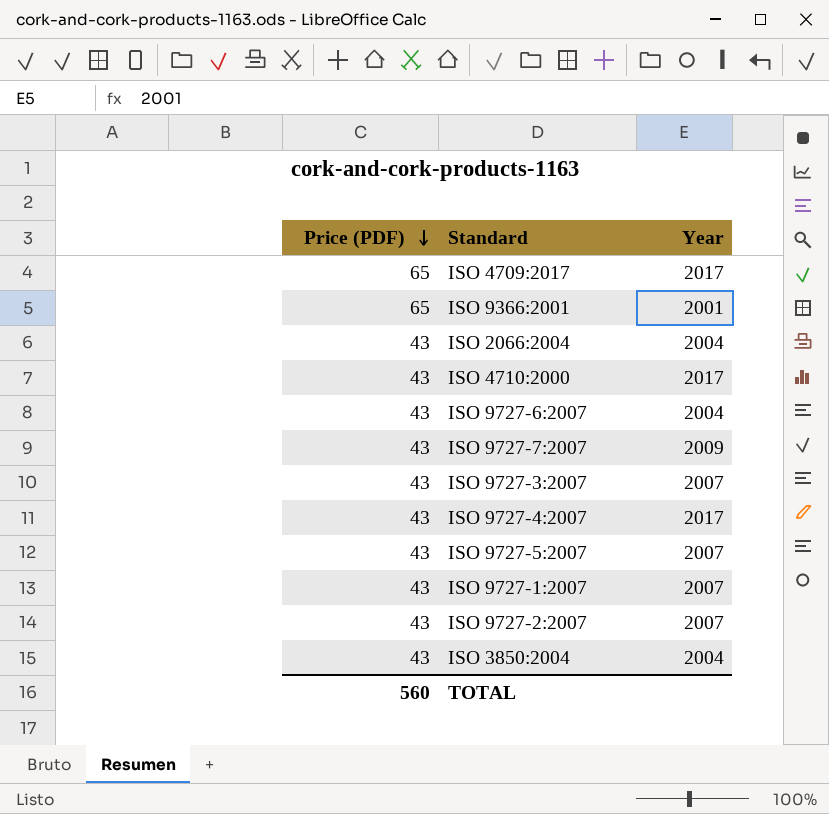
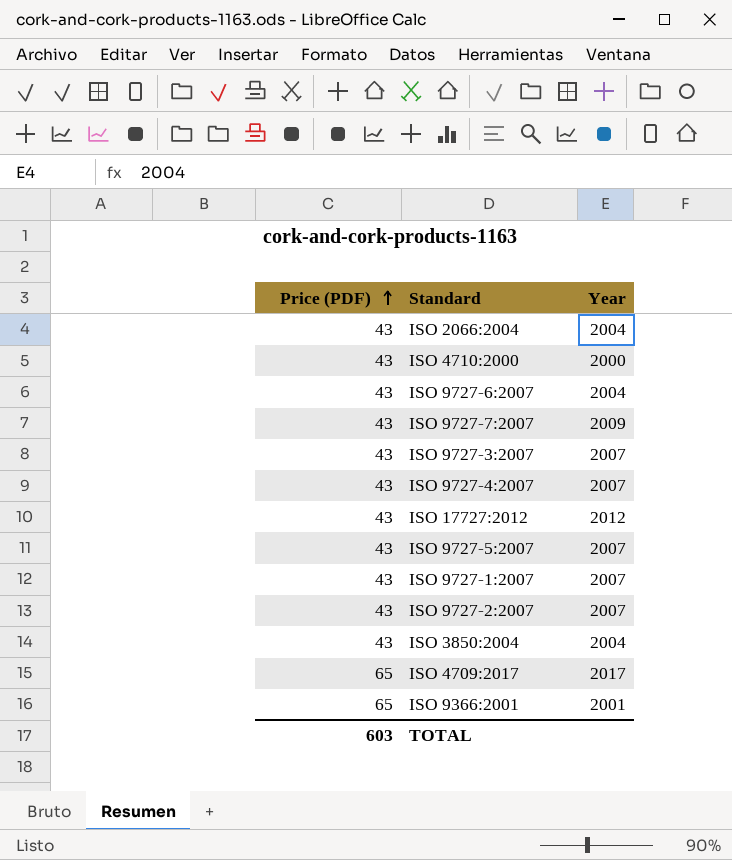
row order: Price (PDF) descending -> Price (PDF) ascending
ISO 4710:2000 | Year: 2017 -> 2000
ISO 9727-4:2007 | Year: 2017 -> 2007
row ISO 17727:2012: none -> 43 | 2012
TOTAL | Price (PDF): 560 -> 603

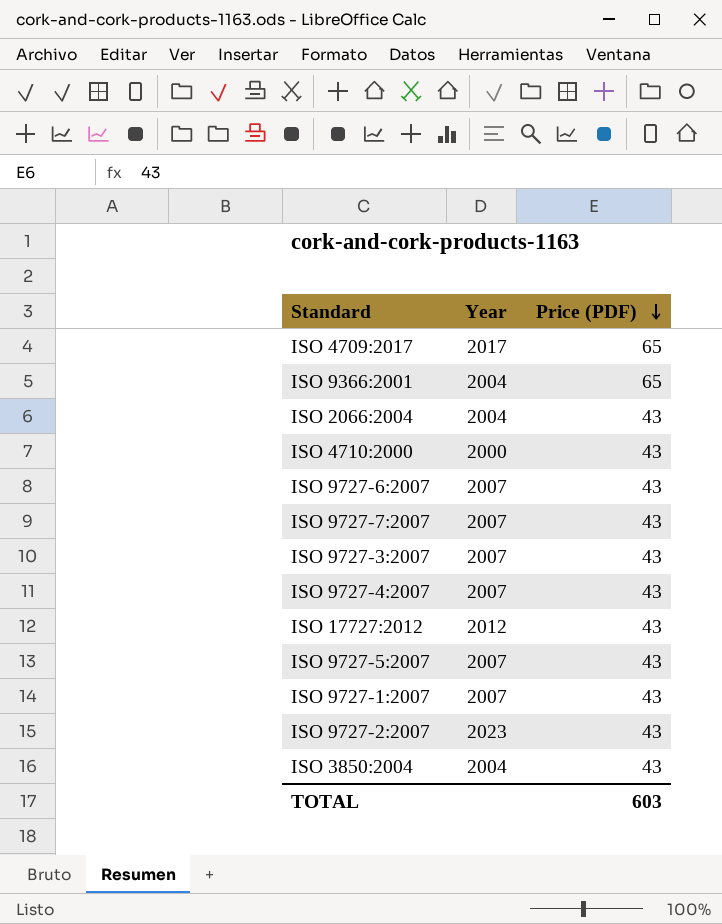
row order: Price (PDF) ascending -> Price (PDF) descending
column Price (PDF) | position: 1 -> 3
ISO 9366:2001 | Year: 2001 -> 2004
ISO 9727-6:2007 | Year: 2004 -> 2007
ISO 9727-7:2007 | Year: 2009 -> 2007
ISO 9727-2:2007 | Year: 2007 -> 2023

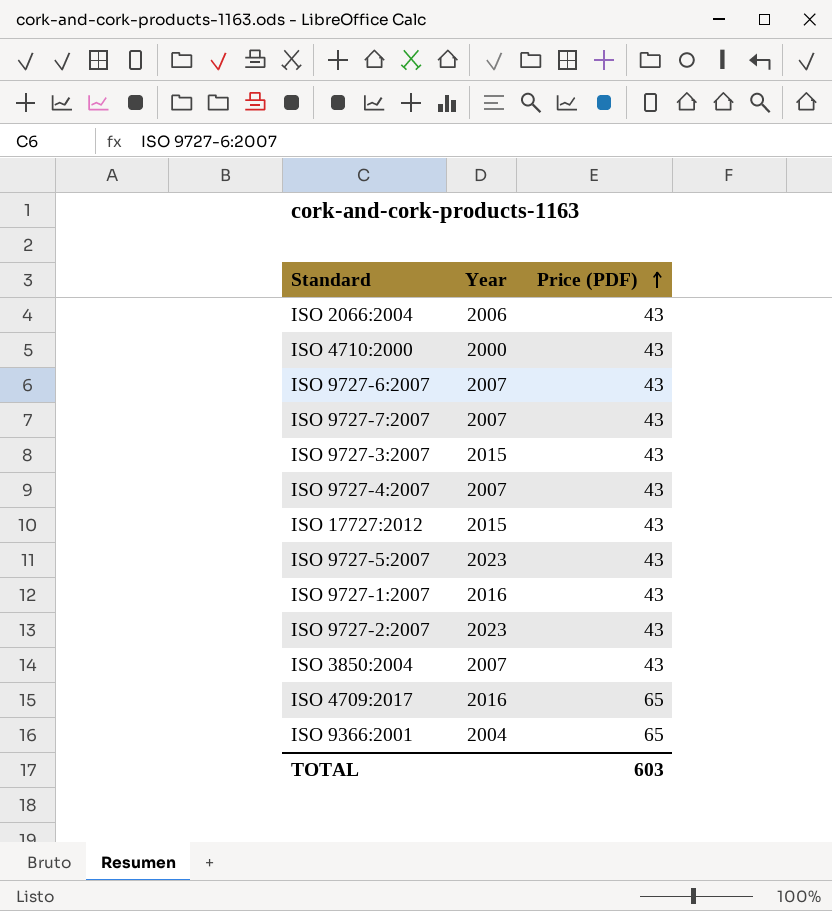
row order: Price (PDF) descending -> Price (PDF) ascending
ISO 2066:2004 | Year: 2004 -> 2006
ISO 9727-3:2007 | Year: 2007 -> 2015
ISO 17727:2012 | Year: 2012 -> 2015
ISO 9727-5:2007 | Year: 2007 -> 2023
ISO 9727-1:2007 | Year: 2007 -> 2016
ISO 3850:2004 | Year: 2004 -> 2007
ISO 4709:2017 | Year: 2017 -> 2016

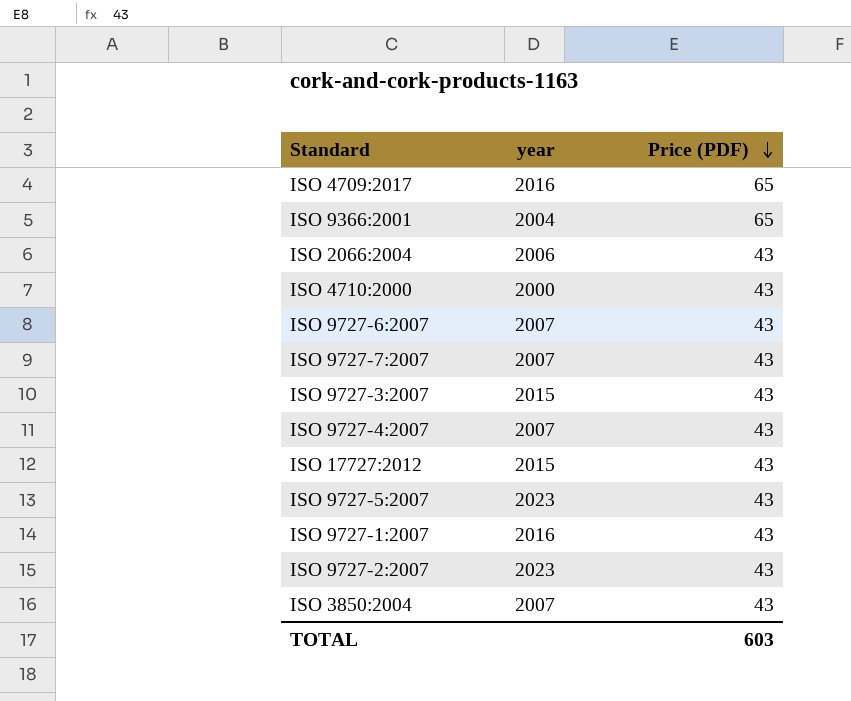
row order: Price (PDF) ascending -> Price (PDF) descending
column name: Year -> year

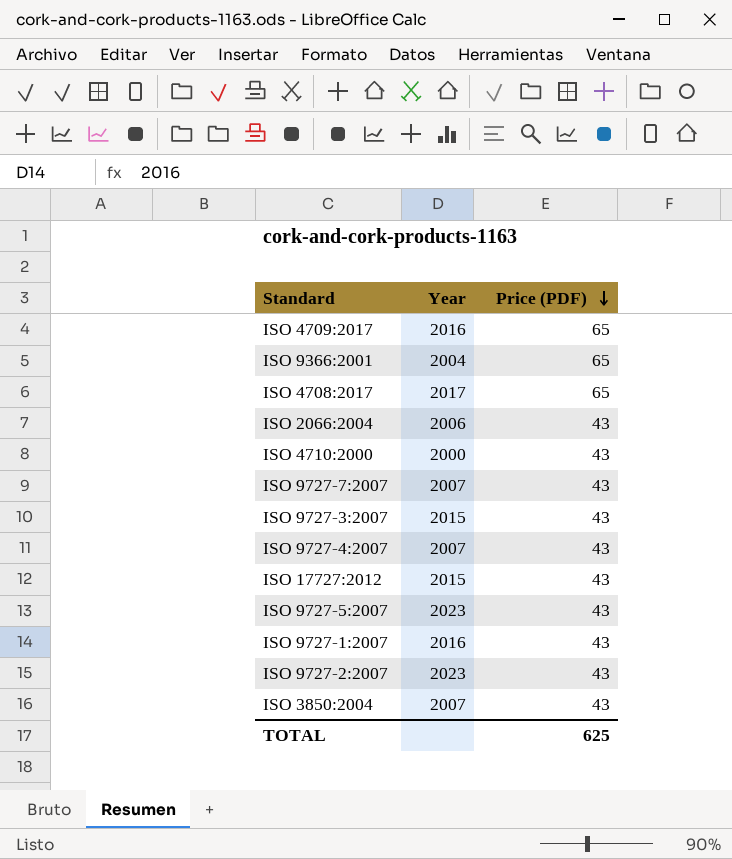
column name: year -> Year
row ISO 9727-6:2007: 2007 | 43 -> none
row ISO 4708:2017: none -> 2017 | 65
TOTAL | Price (PDF): 603 -> 625

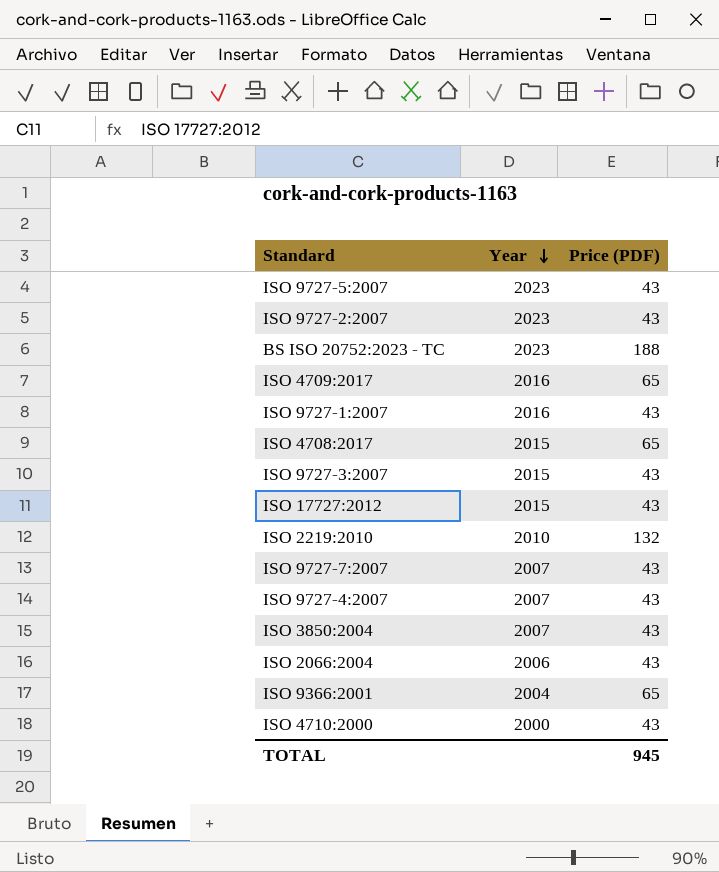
row order: Price (PDF) descending -> Year descending
row BS ISO 20752:2023 - TC: none -> 2023 | 188
ISO 4708:2017 | Year: 2017 -> 2015
row ISO 2219:2010: none -> 2010 | 132
TOTAL | Price (PDF): 625 -> 945

